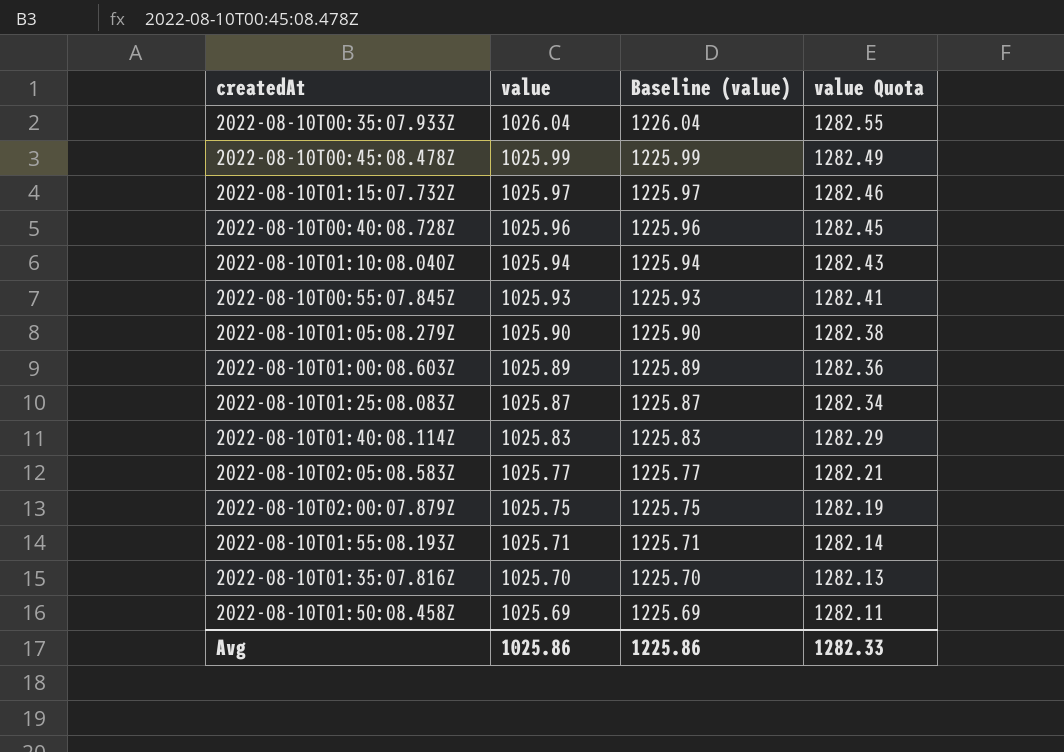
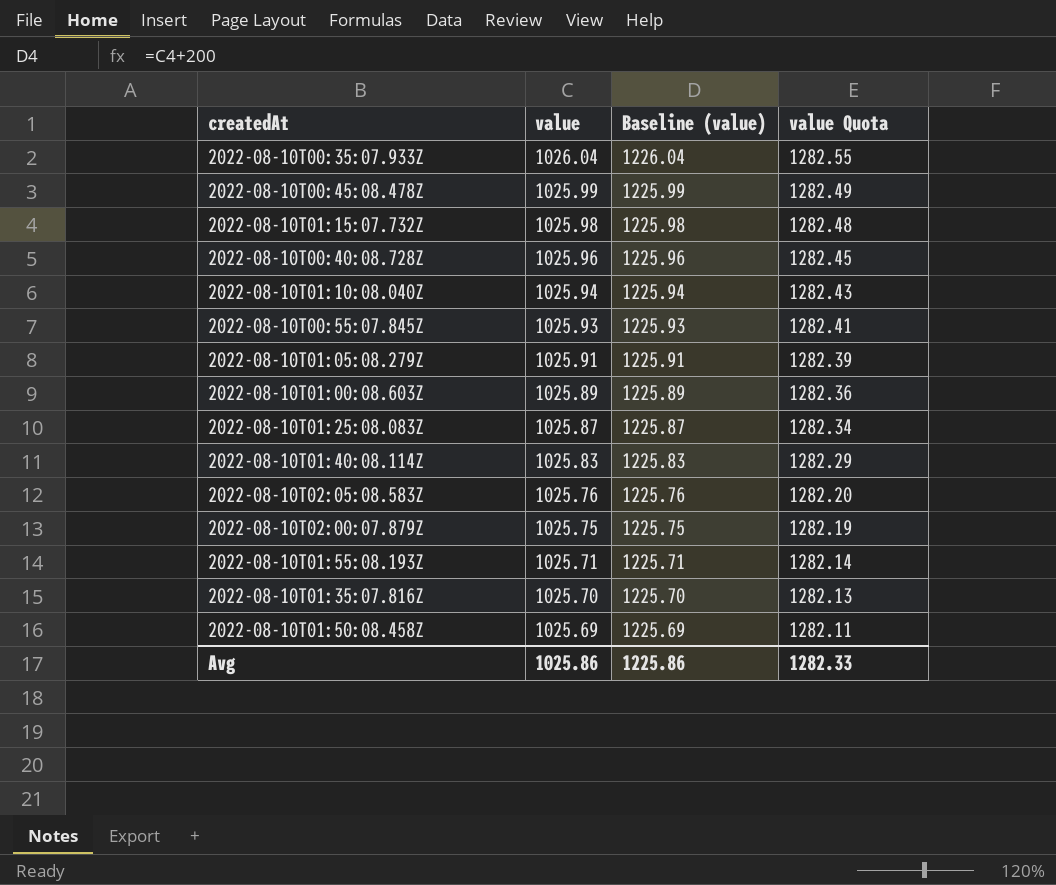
2022-08-10T01:15:07.732Z | value: 1025.97 -> 1025.98
2022-08-10T01:15:07.732Z | Baseline (value): 1225.97 -> 1225.98
2022-08-10T01:15:07.732Z | value Quota: 1282.46 -> 1282.48
2022-08-10T01:05:08.279Z | value: 1025.90 -> 1025.91
2022-08-10T01:05:08.279Z | Baseline (value): 1225.90 -> 1225.91
2022-08-10T01:05:08.279Z | value Quota: 1282.38 -> 1282.39
2022-08-10T02:05:08.583Z | value: 1025.77 -> 1025.76
2022-08-10T02:05:08.583Z | Baseline (value): 1225.77 -> 1225.76
2022-08-10T02:05:08.583Z | value Quota: 1282.21 -> 1282.20

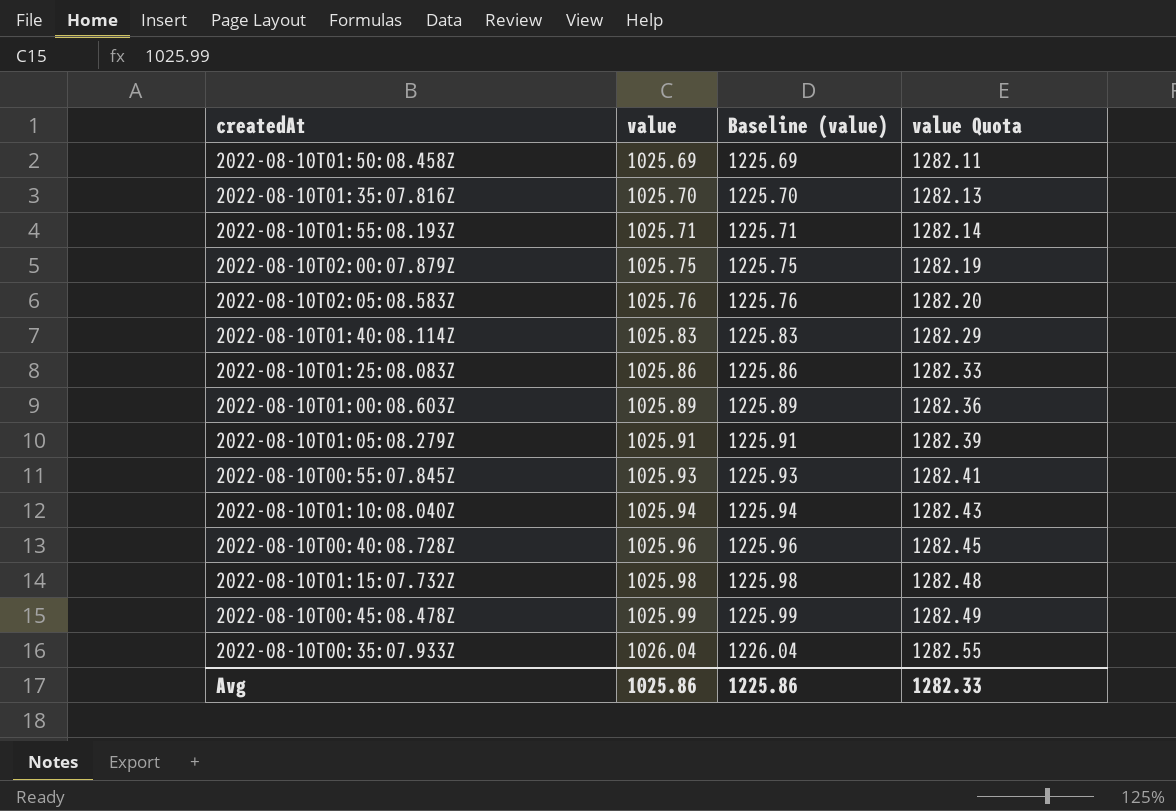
row order: value descending -> value ascending
2022-08-10T01:25:08.083Z | value: 1025.87 -> 1025.86
2022-08-10T01:25:08.083Z | Baseline (value): 1225.87 -> 1225.86
2022-08-10T01:25:08.083Z | value Quota: 1282.34 -> 1282.33

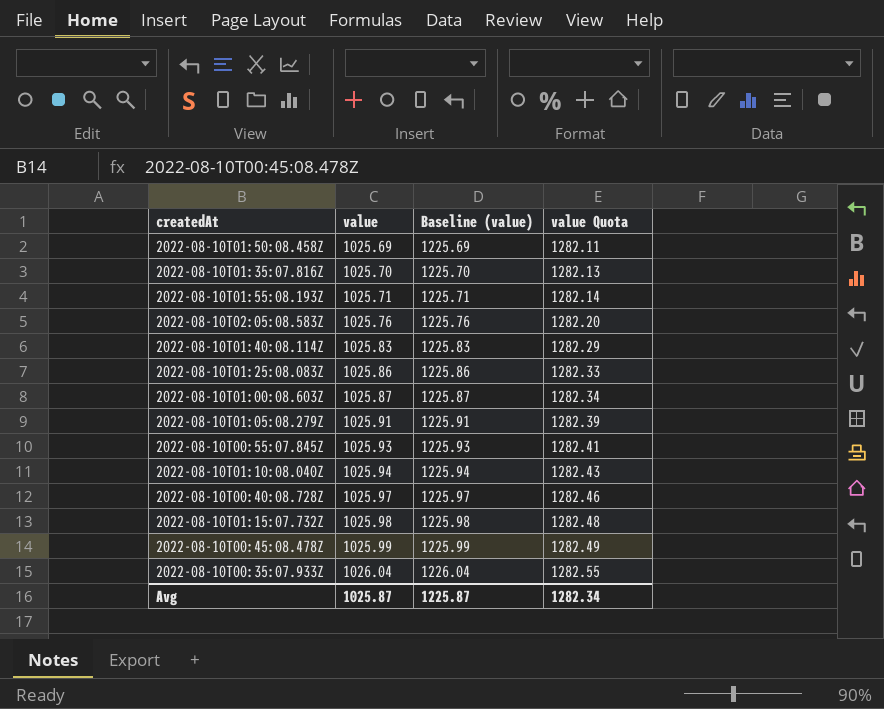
row 2022-08-10T02:00:07.879Z: 1025.75 | 1225.75 | 1282.19 -> none
2022-08-10T01:00:08.603Z | value: 1025.89 -> 1025.87
2022-08-10T01:00:08.603Z | Baseline (value): 1225.89 -> 1225.87
2022-08-10T01:00:08.603Z | value Quota: 1282.36 -> 1282.34
2022-08-10T00:40:08.728Z | value: 1025.96 -> 1025.97
2022-08-10T00:40:08.728Z | Baseline (value): 1225.96 -> 1225.97
2022-08-10T00:40:08.728Z | value Quota: 1282.45 -> 1282.46
Avg | value: 1025.86 -> 1025.87
Avg | Baseline (value): 1225.86 -> 1225.87
Avg | value Quota: 1282.33 -> 1282.34

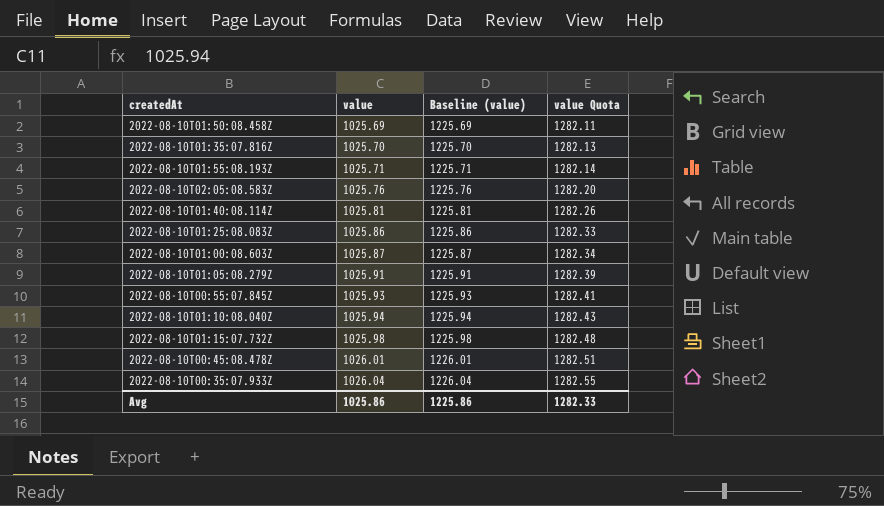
row 2022-08-10T00:40:08.728Z: 1025.97 | 1225.97 | 1282.46 -> none
2022-08-10T01:40:08.114Z | value: 1025.83 -> 1025.81
2022-08-10T01:40:08.114Z | Baseline (value): 1225.83 -> 1225.81
2022-08-10T01:40:08.114Z | value Quota: 1282.29 -> 1282.26
2022-08-10T00:45:08.478Z | value: 1025.99 -> 1026.01
2022-08-10T00:45:08.478Z | Baseline (value): 1225.99 -> 1226.01
2022-08-10T00:45:08.478Z | value Quota: 1282.49 -> 1282.51
Avg | value: 1025.87 -> 1025.86
Avg | Baseline (value): 1225.87 -> 1225.86
Avg | value Quota: 1282.34 -> 1282.33

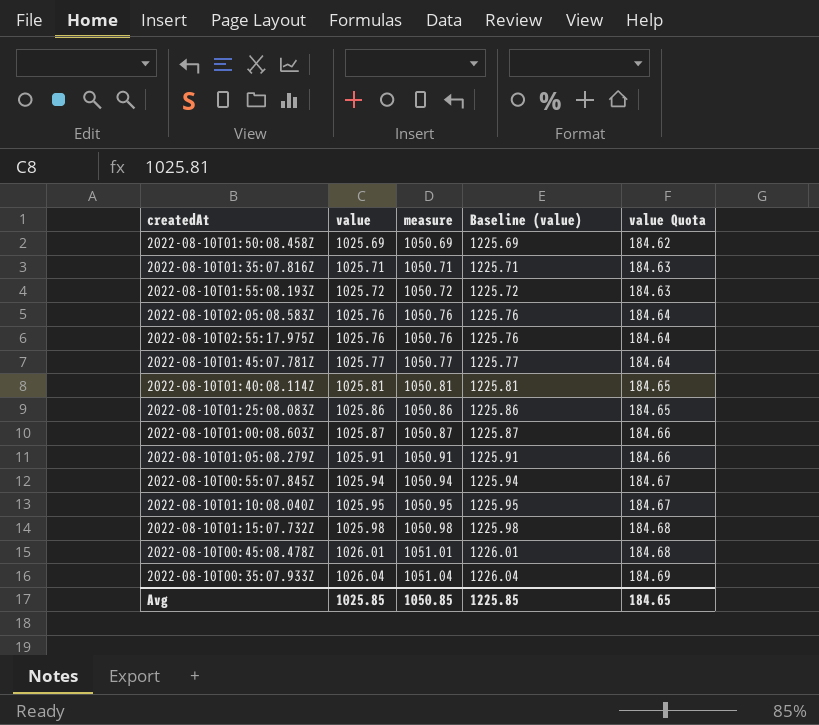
column measure | formula: none -> [value] + 25
column value Quota | formula: [value] * 1.25 -> [value] * 0.18
2022-08-10T01:35:07.816Z | value: 1025.70 -> 1025.71
2022-08-10T01:35:07.816Z | Baseline (value): 1225.70 -> 1225.71
2022-08-10T01:55:08.193Z | value: 1025.71 -> 1025.72
2022-08-10T01:55:08.193Z | Baseline (value): 1225.71 -> 1225.72
row 2022-08-10T02:55:17.975Z: none -> 1025.76 | 1050.76 | 1225.76 | 184.64
row 2022-08-10T01:45:07.781Z: none -> 1025.77 | 1050.77 | 1225.77 | 184.64
2022-08-10T00:55:07.845Z | value: 1025.93 -> 1025.94
2022-08-10T00:55:07.845Z | Baseline (value): 1225.93 -> 1225.94
2022-08-10T01:10:08.040Z | value: 1025.94 -> 1025.95
2022-08-10T01:10:08.040Z | Baseline (value): 1225.94 -> 1225.95
Avg | value: 1025.86 -> 1025.85
Avg | Baseline (value): 1225.86 -> 1225.85
Avg | value Quota: 1282.33 -> 184.65

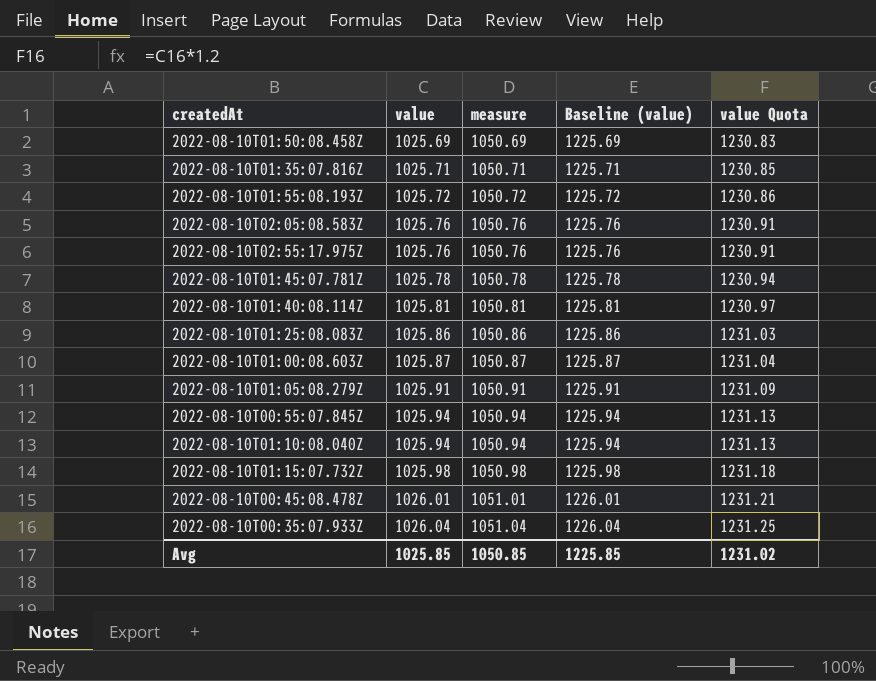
column value Quota | formula: [value] * 0.18 -> [value] * 1.2
2022-08-10T01:45:07.781Z | value: 1025.77 -> 1025.78
2022-08-10T01:45:07.781Z | measure: 1050.77 -> 1050.78
2022-08-10T01:45:07.781Z | Baseline (value): 1225.77 -> 1225.78
2022-08-10T01:10:08.040Z | value: 1025.95 -> 1025.94
2022-08-10T01:10:08.040Z | measure: 1050.95 -> 1050.94
2022-08-10T01:10:08.040Z | Baseline (value): 1225.95 -> 1225.94
Avg | value Quota: 184.65 -> 1231.02

